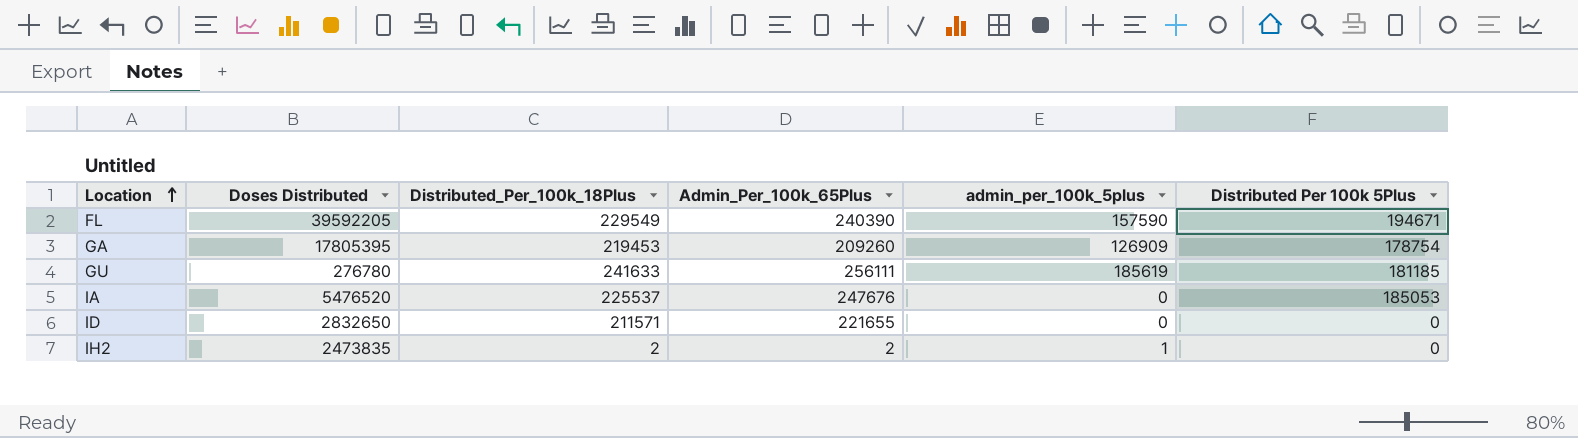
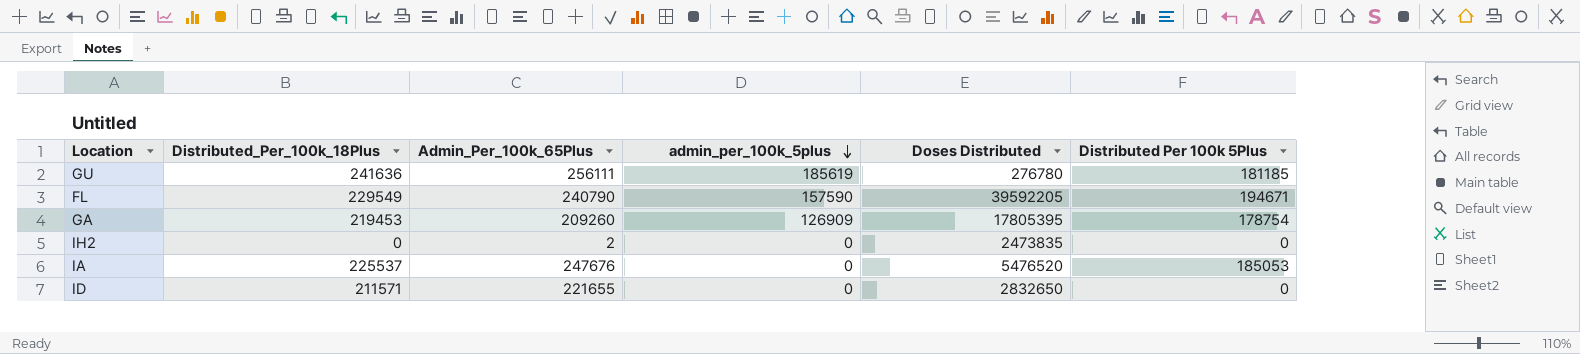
row order: Location ascending -> admin_per_100k_5plus descending
column Doses Distributed | position: 2 -> 5
GU | Distributed_Per_100k_18Plus: 241633 -> 241636
FL | Admin_Per_100k_65Plus: 240390 -> 240790
IH2 | Distributed_Per_100k_18Plus: 2 -> 0
IH2 | admin_per_100k_5plus: 1 -> 0

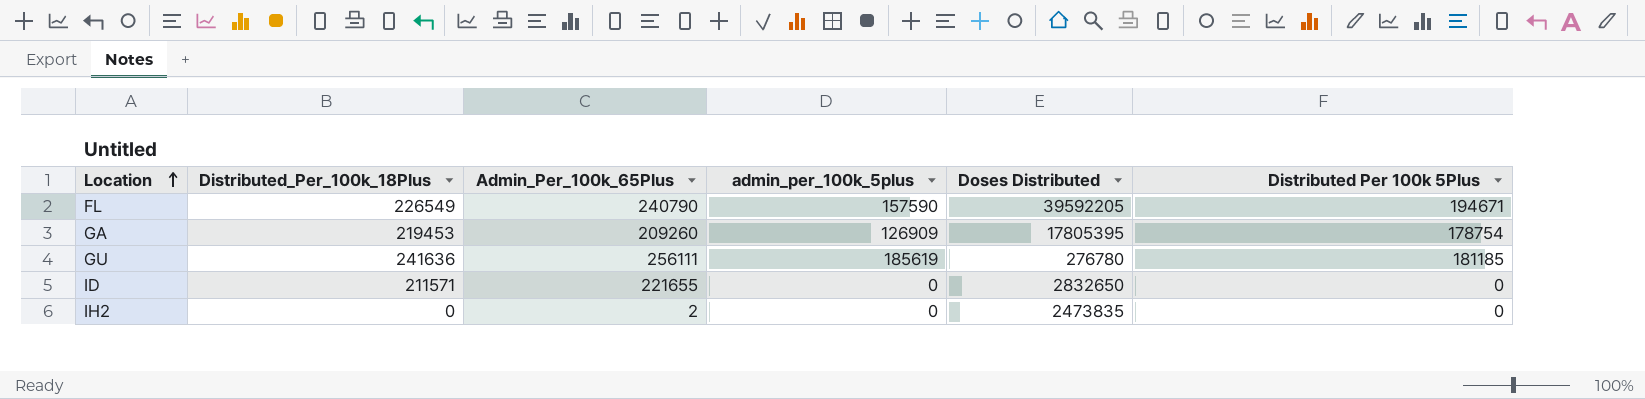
row order: admin_per_100k_5plus descending -> Location ascending
row IA: 225537 | 247676 | 0 | 5476520 | 185053 -> none
FL | Distributed_Per_100k_18Plus: 229549 -> 226549

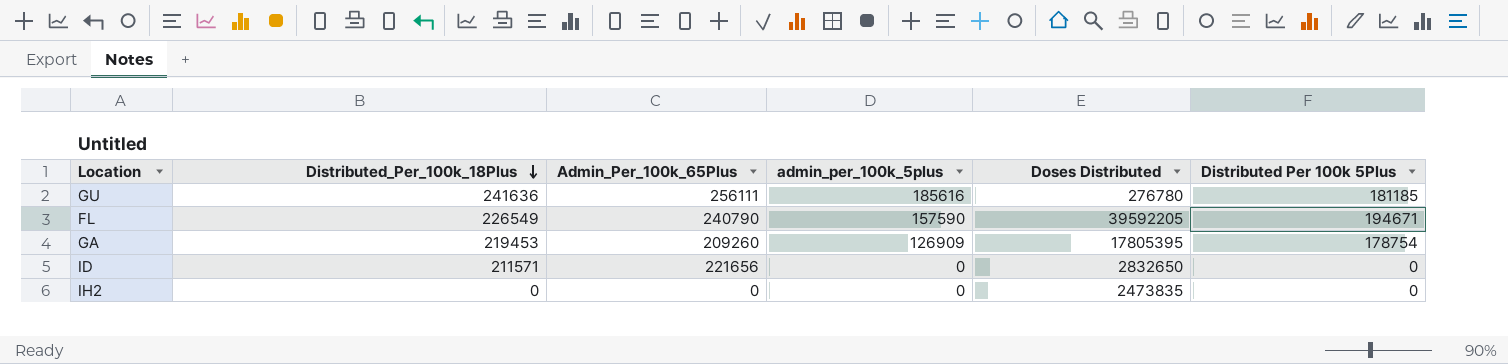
row order: Location ascending -> Distributed_Per_100k_18Plus descending
GU | admin_per_100k_5plus: 185619 -> 185616
ID | Admin_Per_100k_65Plus: 221655 -> 221656
IH2 | Admin_Per_100k_65Plus: 2 -> 0

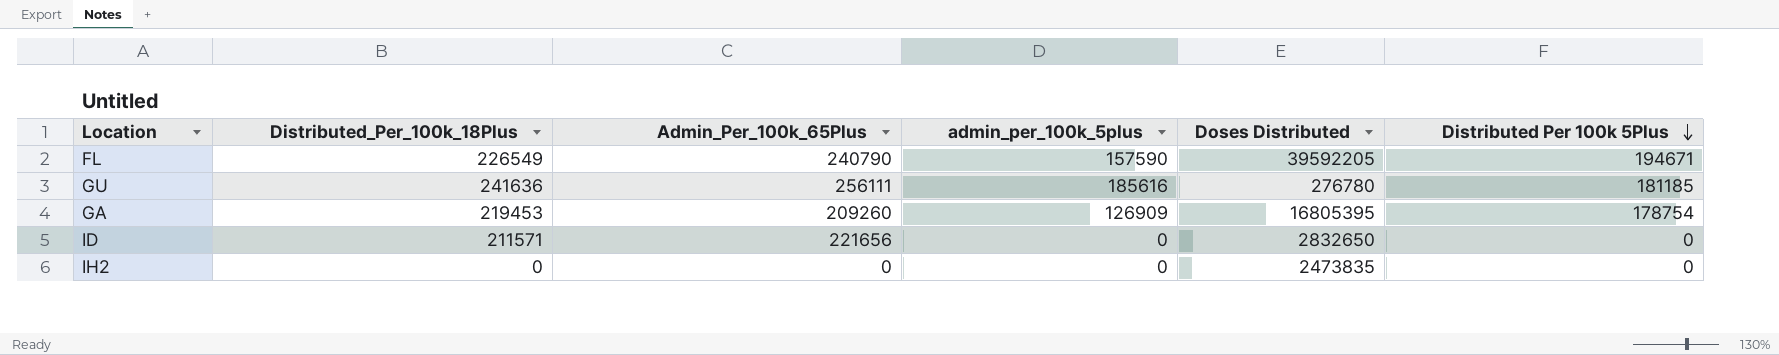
row order: Distributed_Per_100k_18Plus descending -> Distributed Per 100k 5Plus descending
GA | Doses Distributed: 17805395 -> 16805395

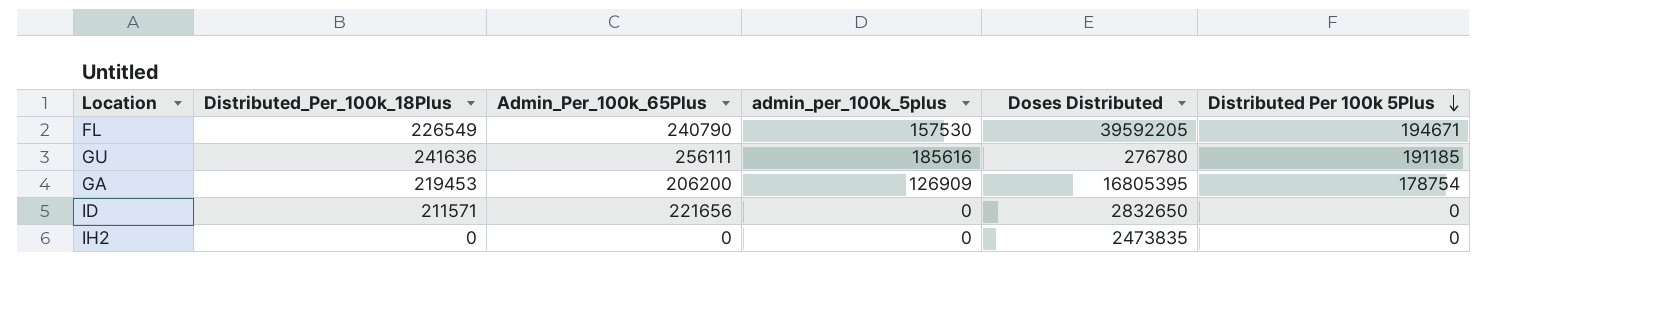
FL | admin_per_100k_5plus: 157590 -> 157530
GU | Distributed Per 100k 5Plus: 181185 -> 191185
GA | Admin_Per_100k_65Plus: 209260 -> 206200

